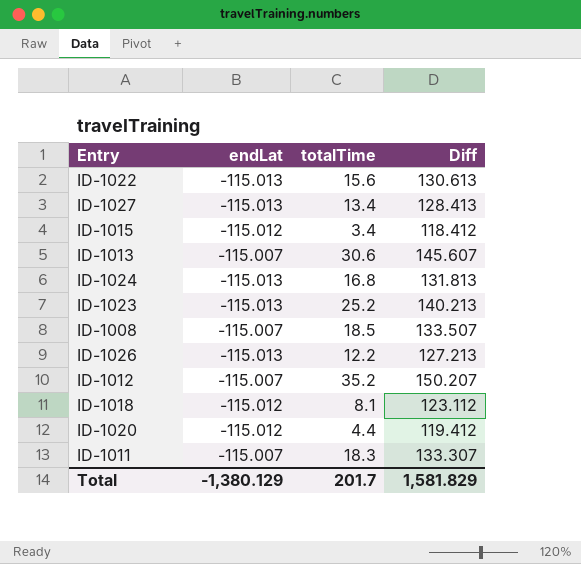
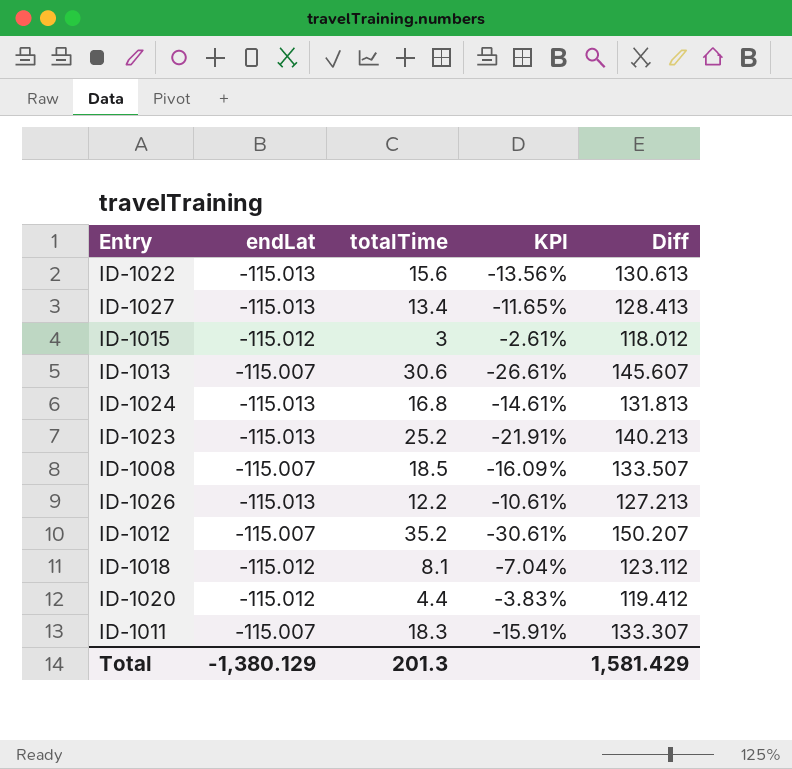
column KPI | formula: none -> [totalTime] / [endLat]
ID-1015 | totalTime: 3.4 -> 3
ID-1015 | Diff: 118.412 -> 118.012
Total | totalTime: 201.7 -> 201.3
Total | Diff: 1,581.829 -> 1,581.429

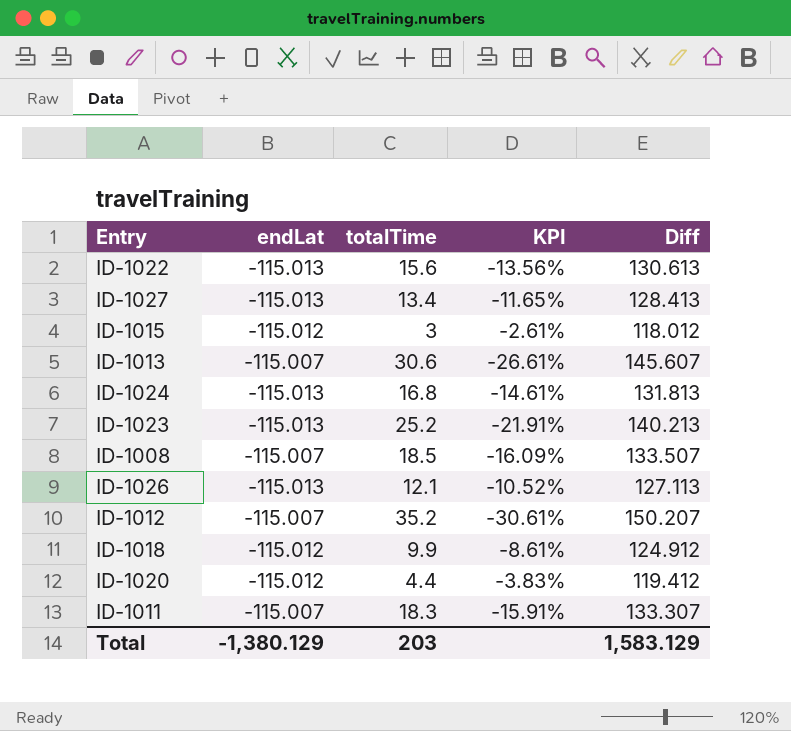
ID-1026 | totalTime: 12.2 -> 12.1
ID-1026 | KPI: -10.61% -> -10.52%
ID-1026 | Diff: 127.213 -> 127.113
ID-1018 | totalTime: 8.1 -> 9.9
ID-1018 | KPI: -7.04% -> -8.61%
ID-1018 | Diff: 123.112 -> 124.912
Total | totalTime: 201.3 -> 203
Total | Diff: 1,581.429 -> 1,583.129

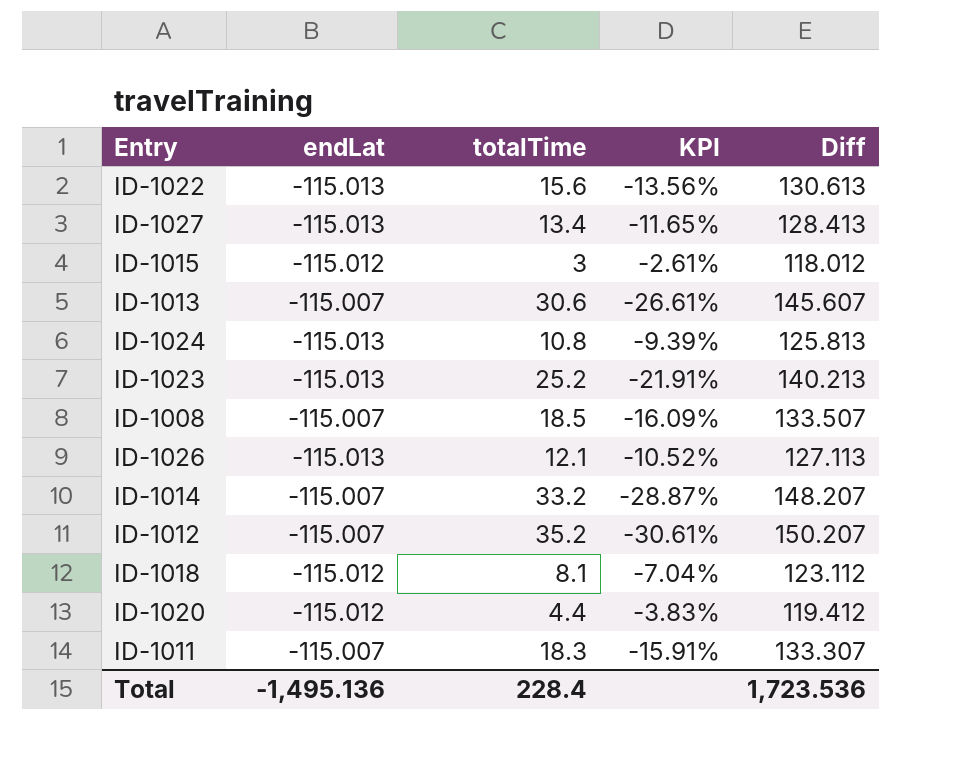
ID-1024 | totalTime: 16.8 -> 10.8
ID-1024 | KPI: -14.61% -> -9.39%
ID-1024 | Diff: 131.813 -> 125.813
row ID-1014: none -> -115.007 | 33.2 | -28.87% | 148.207
ID-1018 | totalTime: 9.9 -> 8.1
ID-1018 | KPI: -8.61% -> -7.04%
ID-1018 | Diff: 124.912 -> 123.112
Total | endLat: -1,380.129 -> -1,495.136
Total | totalTime: 203 -> 228.4
Total | Diff: 1,583.129 -> 1,723.536

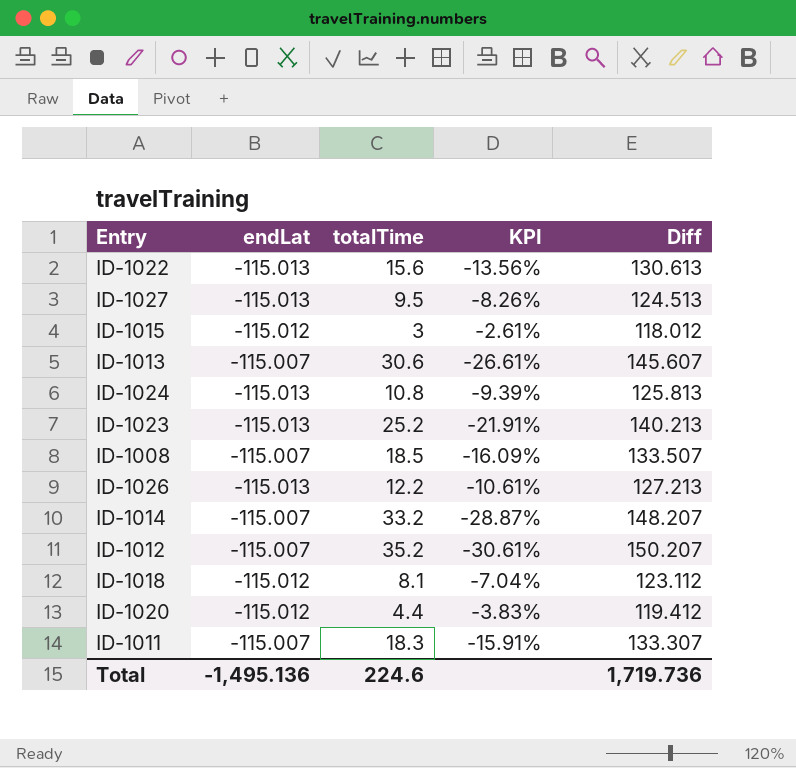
ID-1027 | totalTime: 13.4 -> 9.5
ID-1027 | KPI: -11.65% -> -8.26%
ID-1027 | Diff: 128.413 -> 124.513
ID-1026 | totalTime: 12.1 -> 12.2
ID-1026 | KPI: -10.52% -> -10.61%
ID-1026 | Diff: 127.113 -> 127.213
Total | totalTime: 228.4 -> 224.6
Total | Diff: 1,723.536 -> 1,719.736

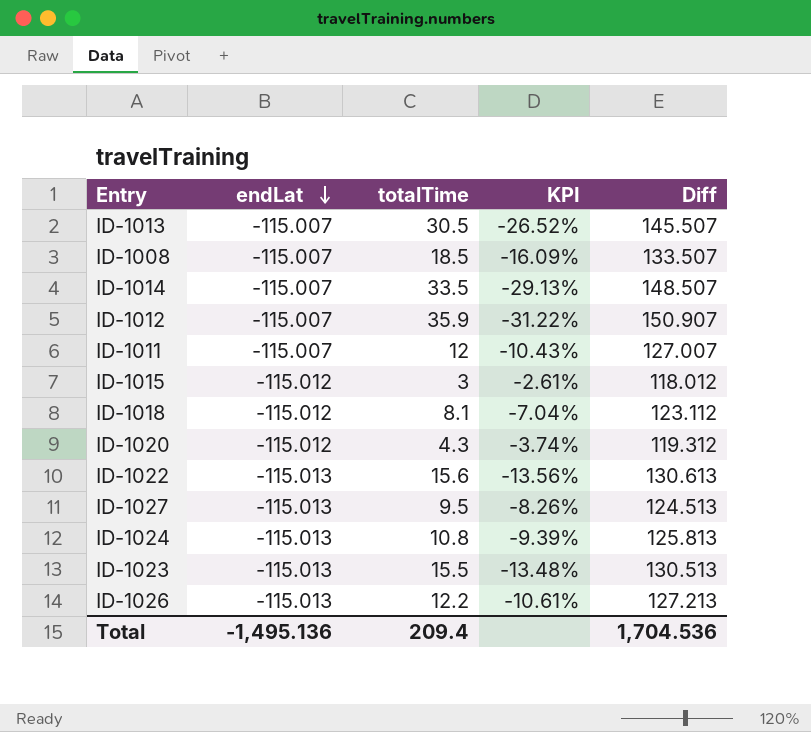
row order: none -> endLat descending
ID-1013 | totalTime: 30.6 -> 30.5
ID-1013 | KPI: -26.61% -> -26.52%
ID-1013 | Diff: 145.607 -> 145.507
ID-1014 | totalTime: 33.2 -> 33.5
ID-1014 | KPI: -28.87% -> -29.13%
ID-1014 | Diff: 148.207 -> 148.507
ID-1012 | totalTime: 35.2 -> 35.9
ID-1012 | KPI: -30.61% -> -31.22%
ID-1012 | Diff: 150.207 -> 150.907
ID-1011 | totalTime: 18.3 -> 12
ID-1011 | KPI: -15.91% -> -10.43%
ID-1011 | Diff: 133.307 -> 127.007
ID-1020 | totalTime: 4.4 -> 4.3
ID-1020 | KPI: -3.83% -> -3.74%
ID-1020 | Diff: 119.412 -> 119.312
ID-1023 | totalTime: 25.2 -> 15.5
ID-1023 | KPI: -21.91% -> -13.48%
ID-1023 | Diff: 140.213 -> 130.513
Total | totalTime: 224.6 -> 209.4
Total | Diff: 1,719.736 -> 1,704.536

